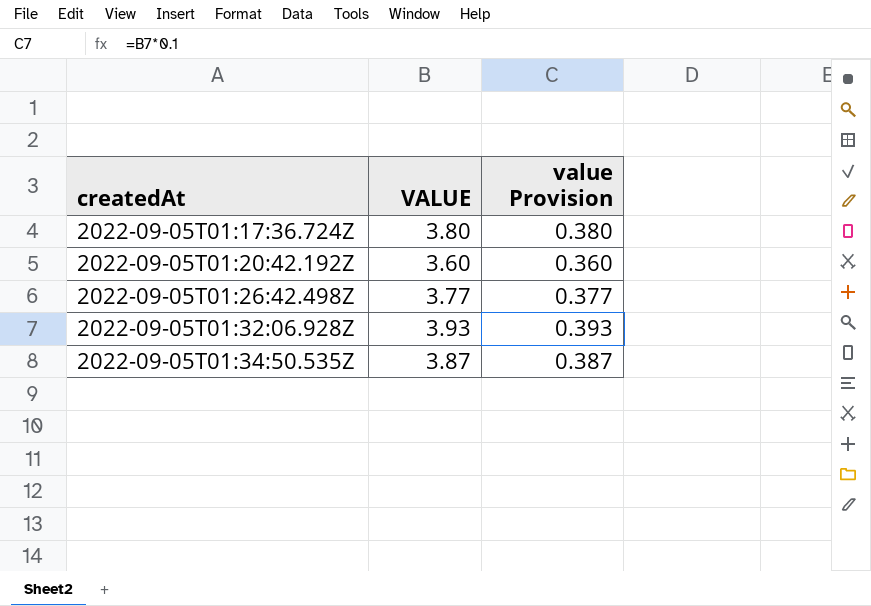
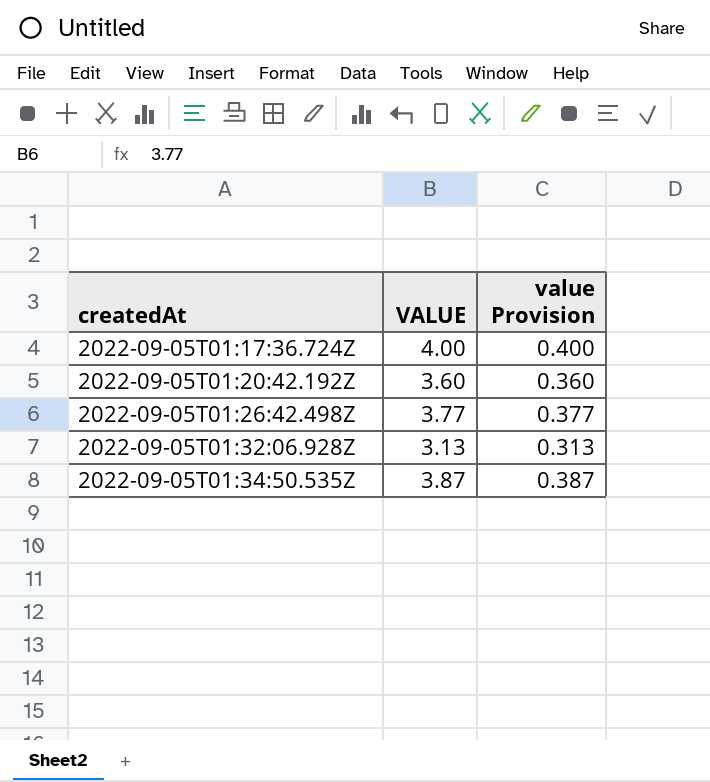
2022-09-05T01:17:36.724Z | VALUE: 3.80 -> 4.00
2022-09-05T01:17:36.724Z | value Provision: 0.380 -> 0.400
2022-09-05T01:32:06.928Z | VALUE: 3.93 -> 3.13
2022-09-05T01:32:06.928Z | value Provision: 0.393 -> 0.313

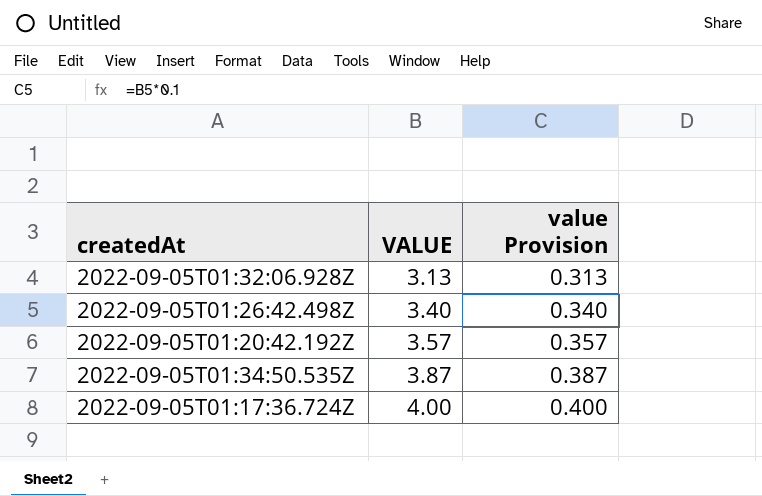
row order: createdAt ascending -> VALUE ascending
2022-09-05T01:26:42.498Z | VALUE: 3.77 -> 3.40
2022-09-05T01:26:42.498Z | value Provision: 0.377 -> 0.340
2022-09-05T01:20:42.192Z | VALUE: 3.60 -> 3.57
2022-09-05T01:20:42.192Z | value Provision: 0.360 -> 0.357

